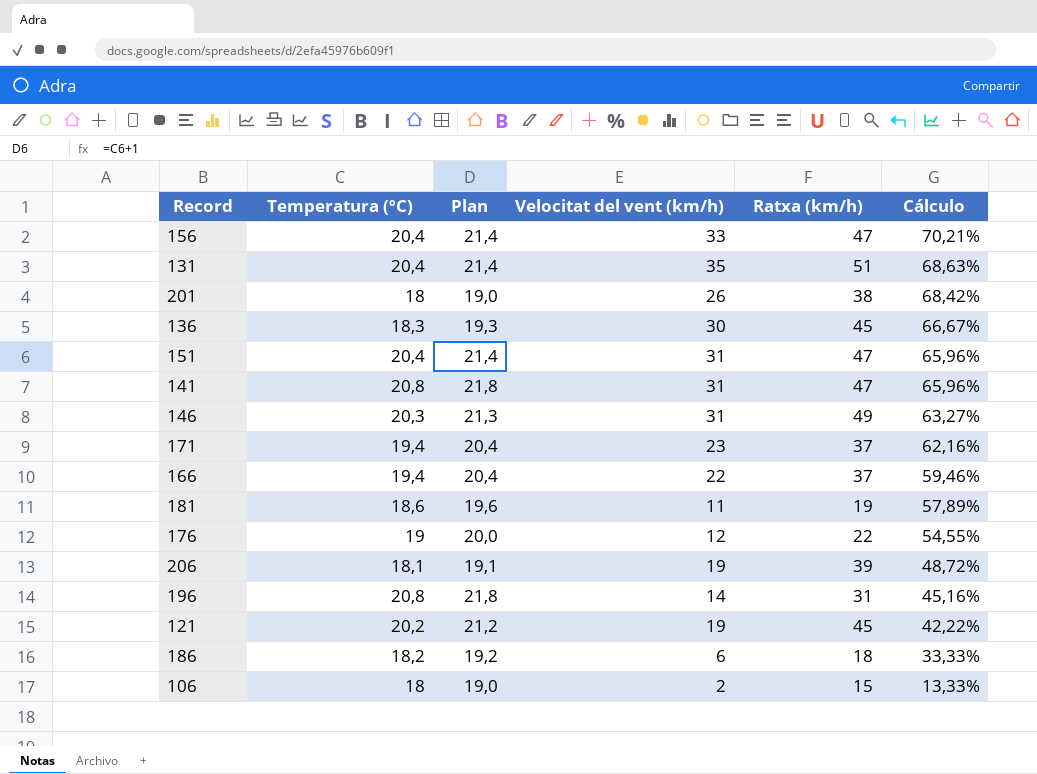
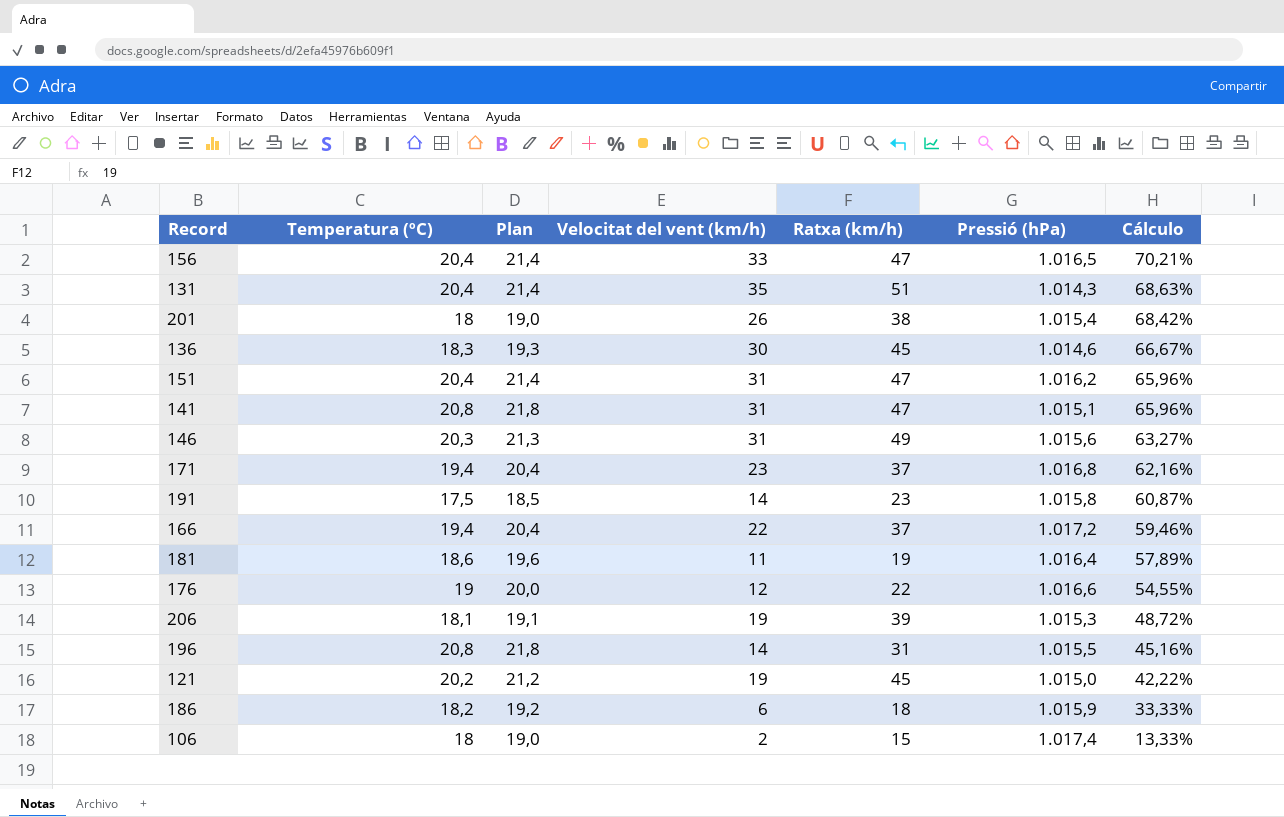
column Pressió (hPa) | position: none -> 6
row 191: none -> 17,5 | 18,5 | 14 | 23 | 1.015,8 | 60,87%

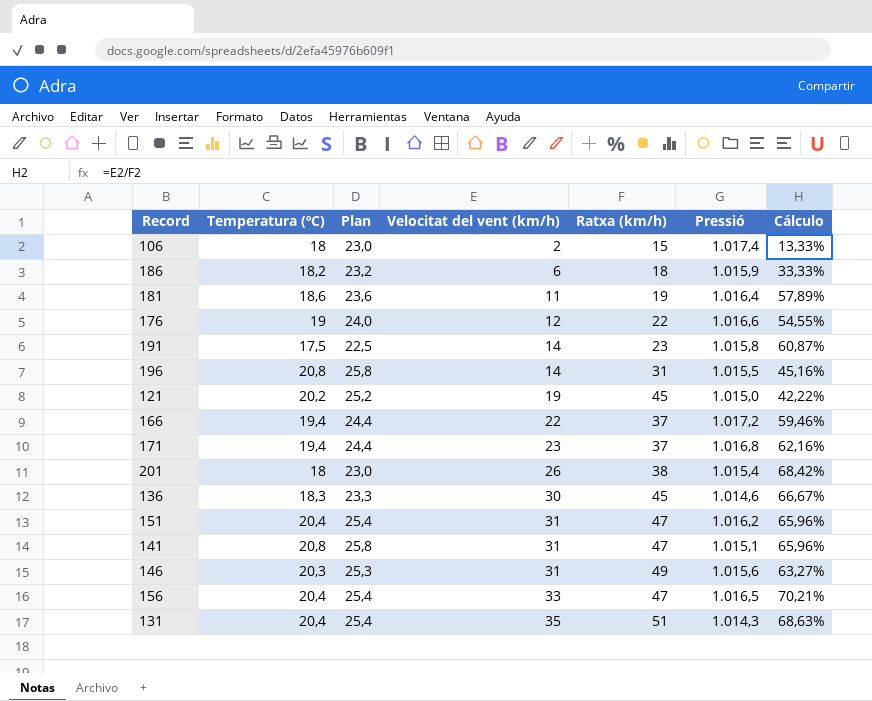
row order: Cálculo descending -> Velocitat del vent (km/h) ascending
column Plan | formula: [Temperatura (ºC)] + 1 -> [Temperatura (ºC)] + 5
column name: Pressió (hPa) -> Pressió
row 206: 18,1 | 19,1 | 19 | 39 | 1.015,3 | 48,72% -> none

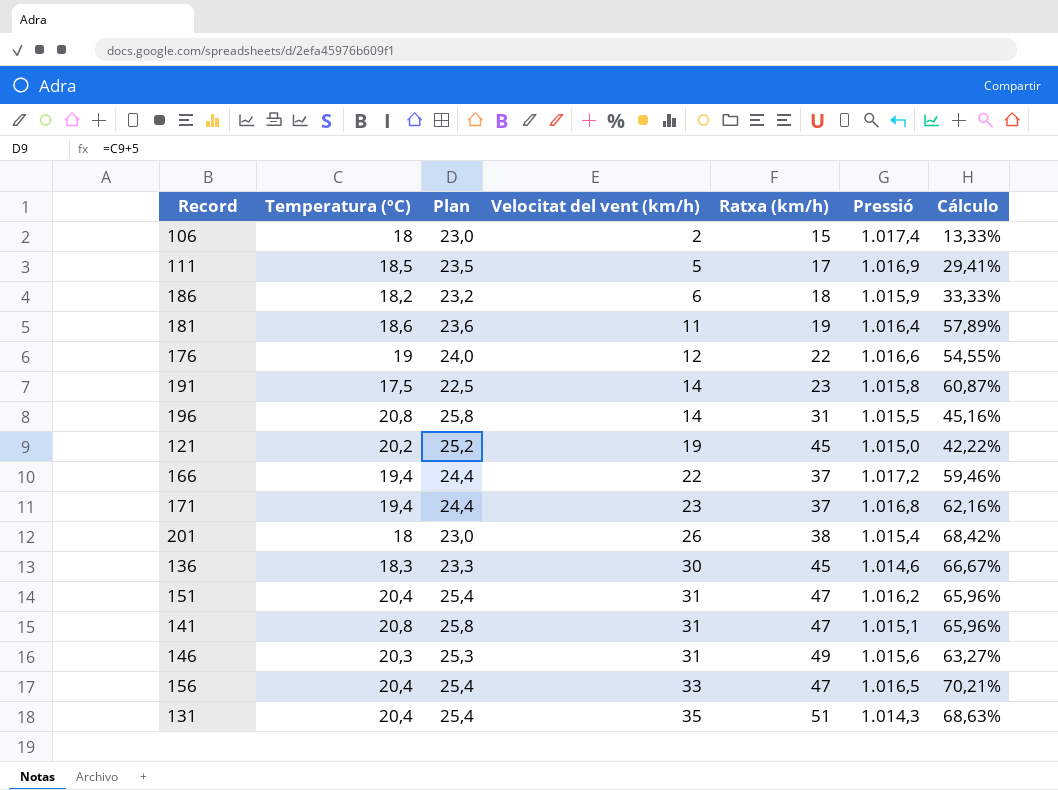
row 111: none -> 18,5 | 23,5 | 5 | 17 | 1.016,9 | 29,41%

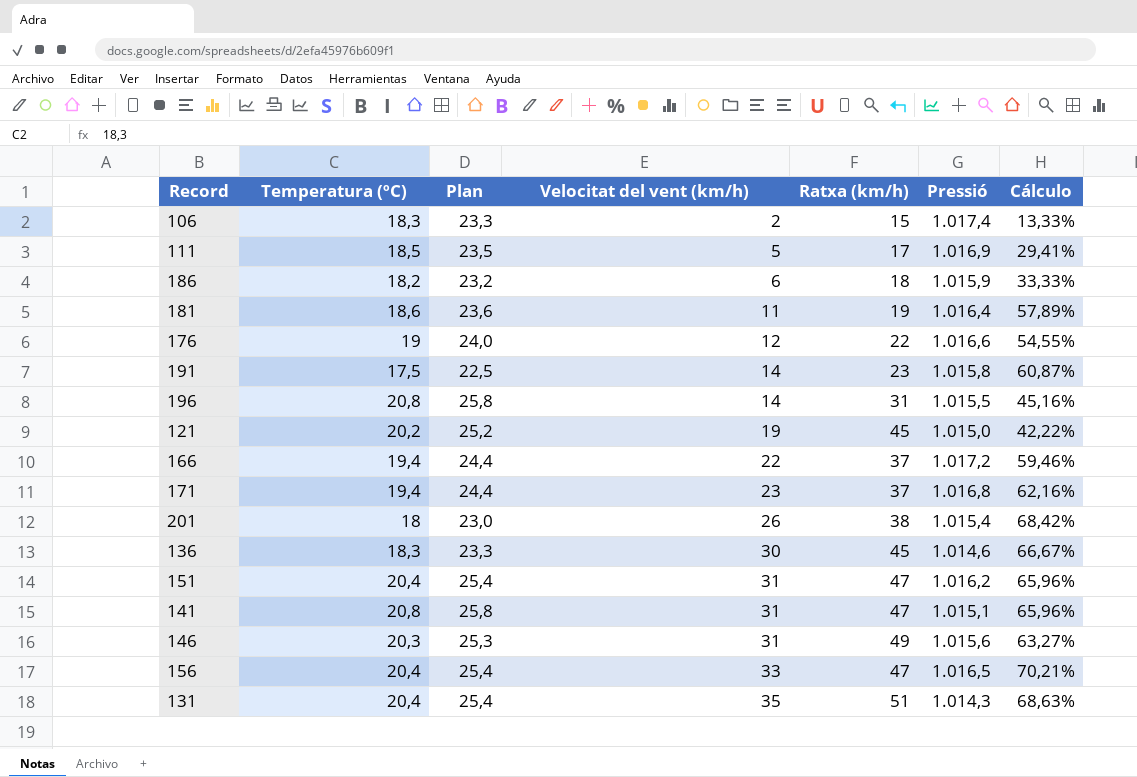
106 | Temperatura (ºC): 18 -> 18,3
106 | Plan: 23,0 -> 23,3

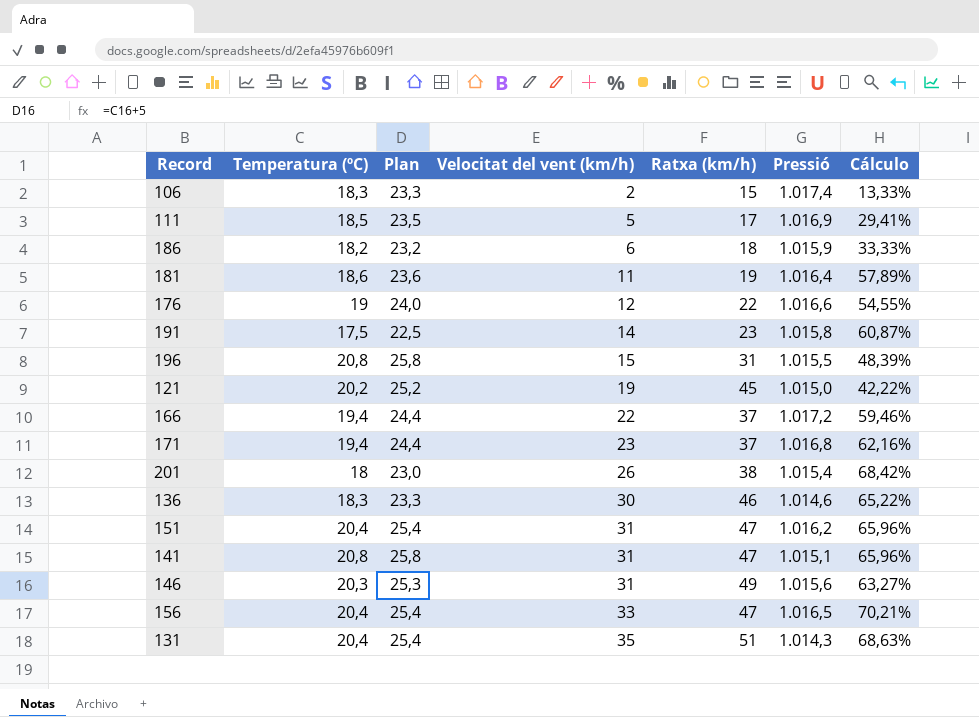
196 | Velocitat del vent (km/h): 14 -> 15
196 | Cálculo: 45,16% -> 48,39%
136 | Ratxa (km/h): 45 -> 46
136 | Cálculo: 66,67% -> 65,22%

